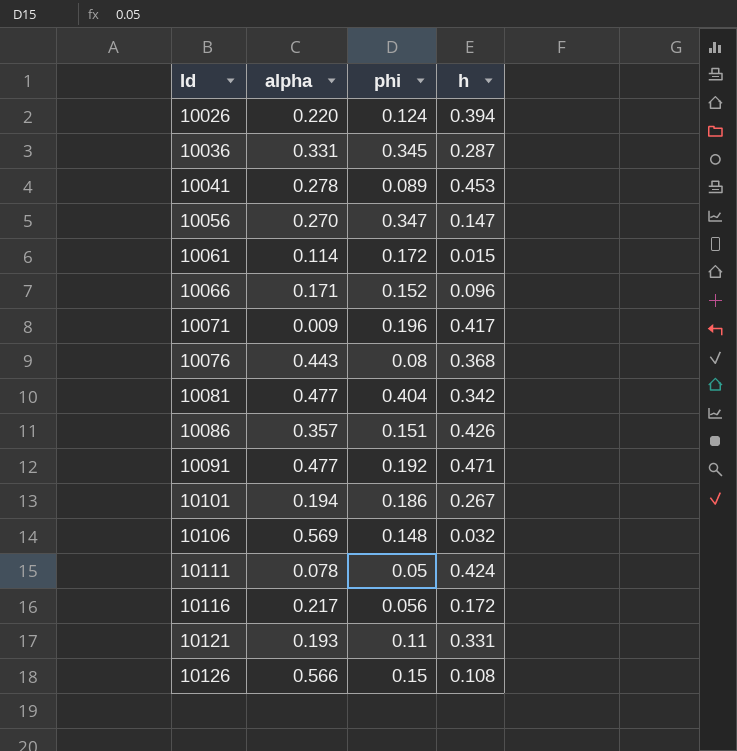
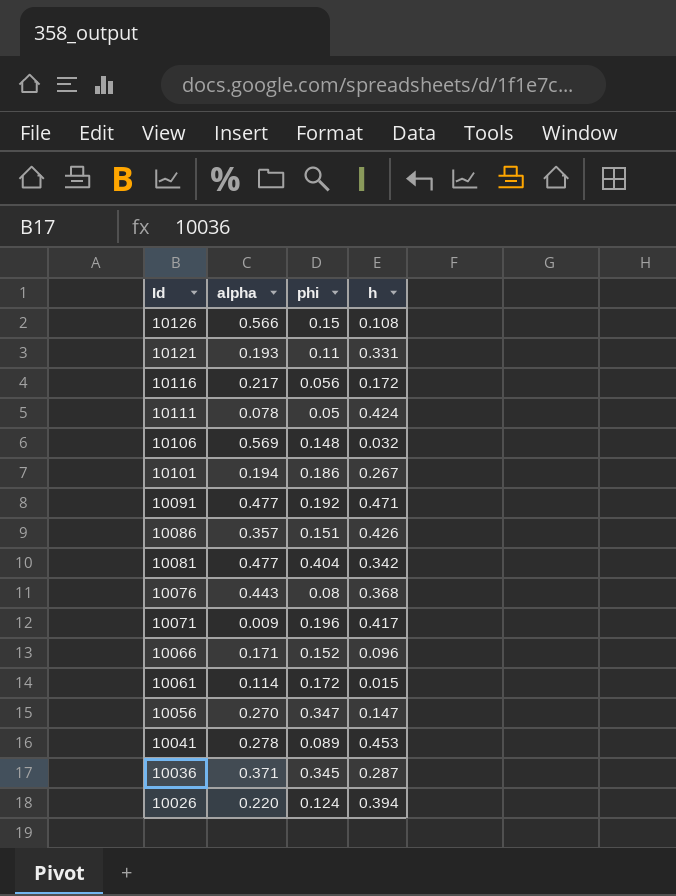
row order: Id ascending -> Id descending
10036 | alpha: 0.331 -> 0.371

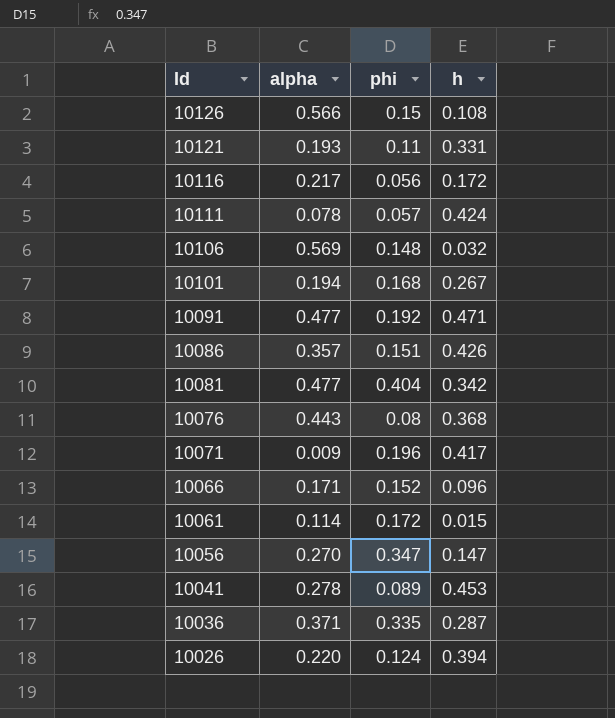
10111 | phi: 0.05 -> 0.057
10101 | phi: 0.186 -> 0.168
10036 | phi: 0.345 -> 0.335

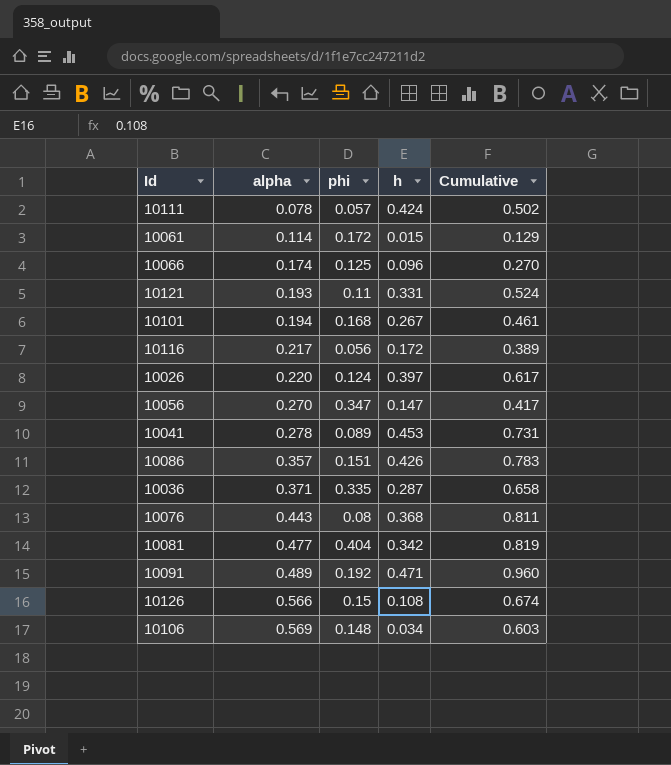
row order: Id descending -> alpha ascending
column Cumulative | formula: none -> [alpha] + [h]
row 10071: 0.009 | 0.196 | 0.417 -> none
10066 | alpha: 0.171 -> 0.174
10066 | phi: 0.152 -> 0.125
10026 | h: 0.394 -> 0.397
10091 | alpha: 0.477 -> 0.489
10106 | h: 0.032 -> 0.034

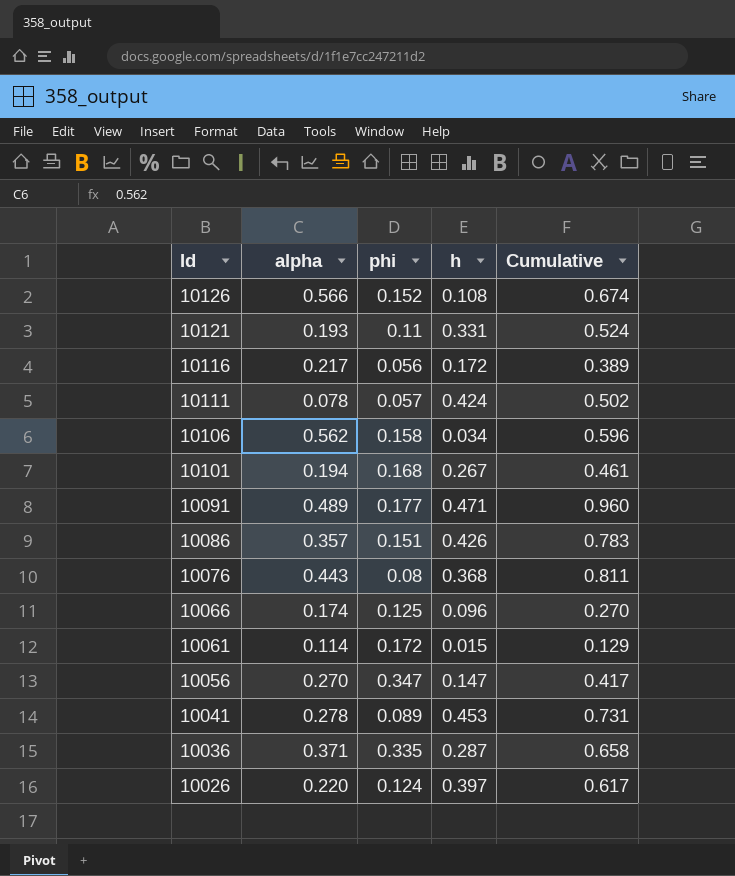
row order: alpha ascending -> Id descending
row 10081: 0.477 | 0.404 | 0.342 | 0.819 -> none
10126 | phi: 0.15 -> 0.152
10106 | alpha: 0.569 -> 0.562
10106 | phi: 0.148 -> 0.158
10106 | Cumulative: 0.603 -> 0.596
10091 | phi: 0.192 -> 0.177

